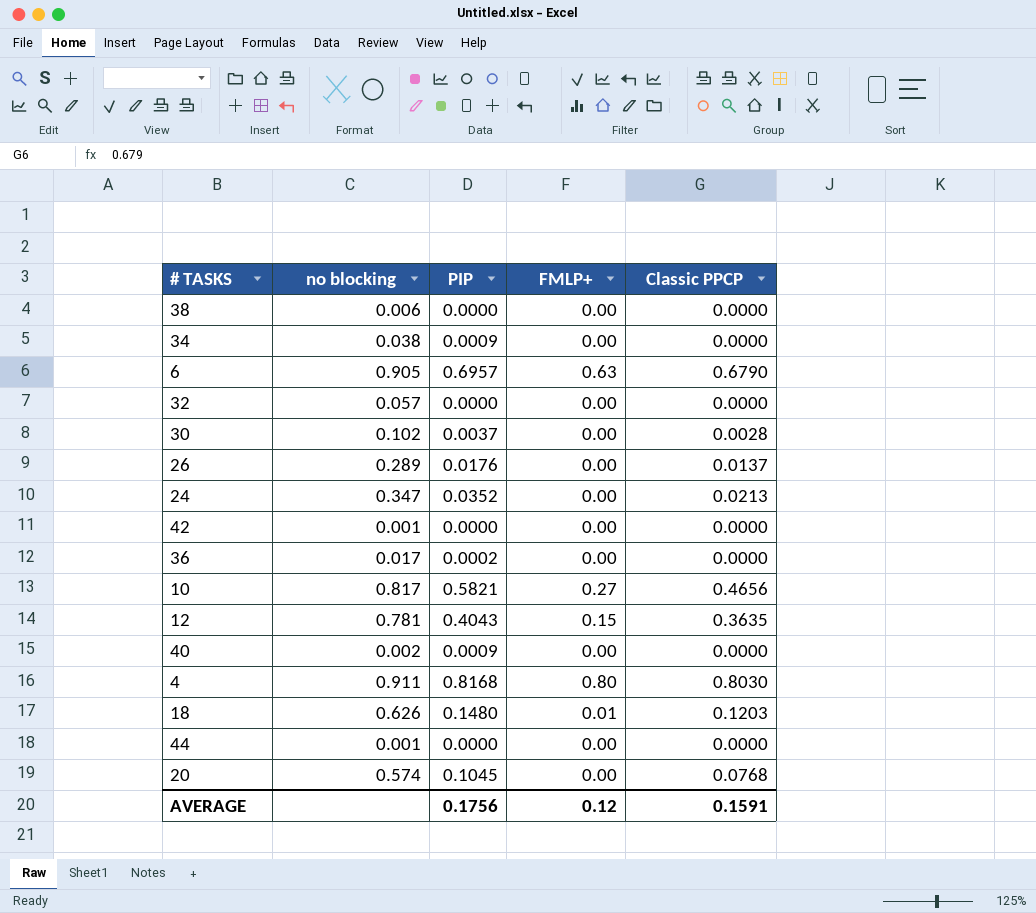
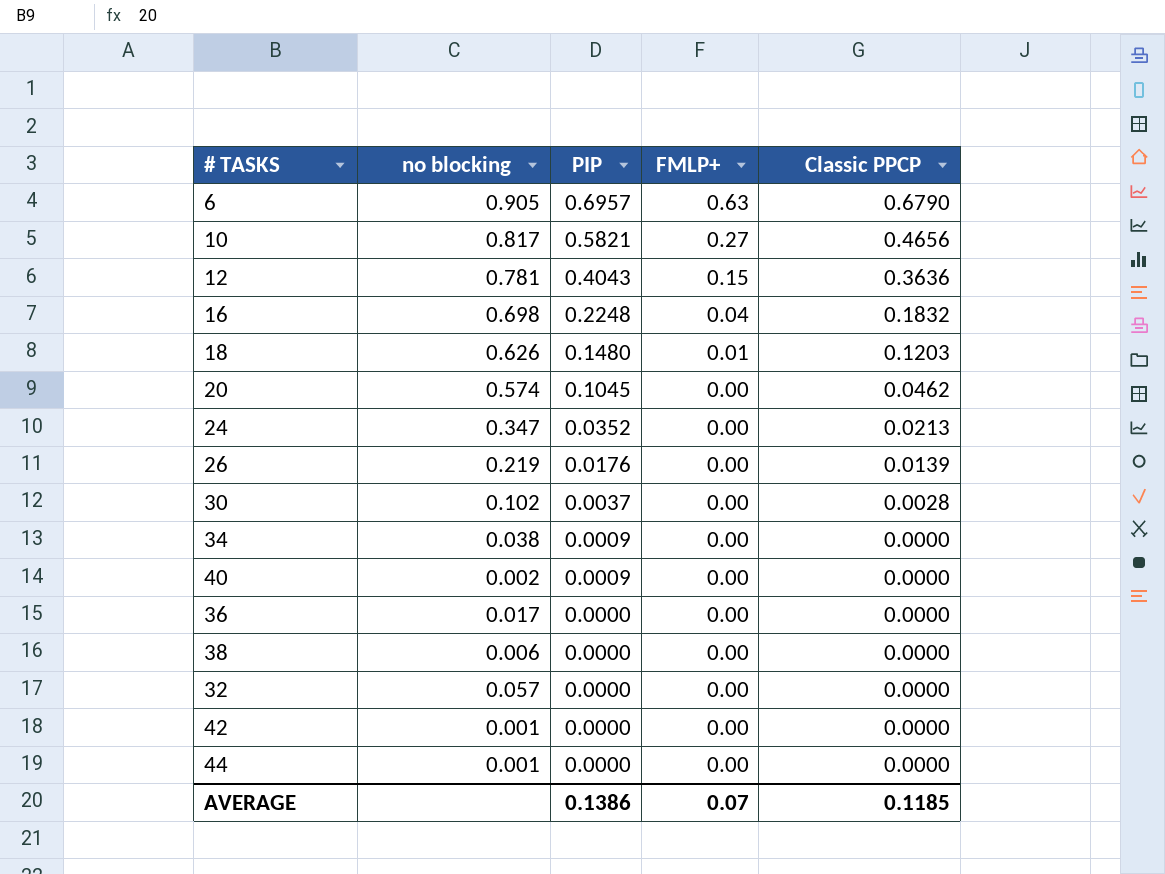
row order: none -> PIP descending
row 4: 0.911 | 0.8168 | 0.80 | 0.8030 -> none
12 | Classic PPCP: 0.3635 -> 0.3636
row 16: none -> 0.698 | 0.2248 | 0.04 | 0.1832
20 | Classic PPCP: 0.0768 -> 0.0462
26 | no blocking: 0.289 -> 0.219
26 | Classic PPCP: 0.0137 -> 0.0139
36 | PIP: 0.0002 -> 0.0000
AVERAGE | PIP: 0.1756 -> 0.1386
AVERAGE | FMLP+: 0.12 -> 0.07
AVERAGE | Classic PPCP: 0.1591 -> 0.1185

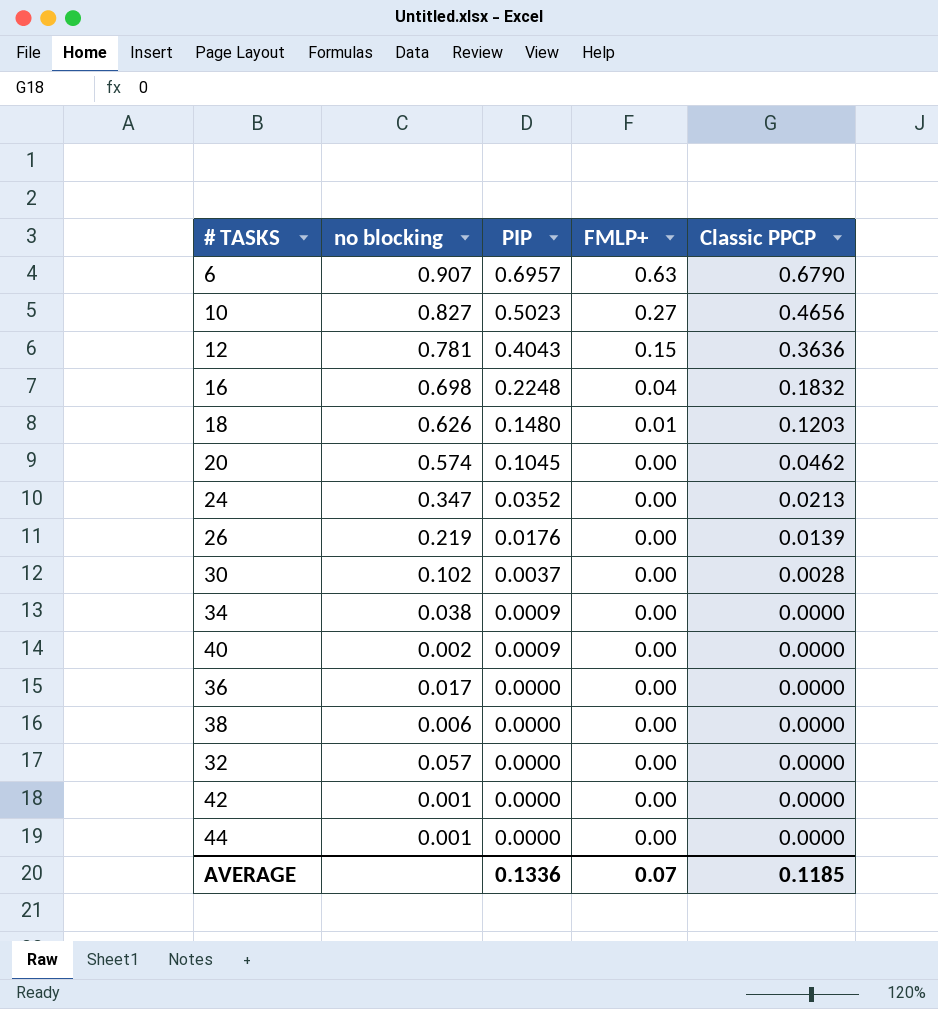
6 | no blocking: 0.905 -> 0.907
10 | no blocking: 0.817 -> 0.827
10 | PIP: 0.5821 -> 0.5023
AVERAGE | PIP: 0.1386 -> 0.1336

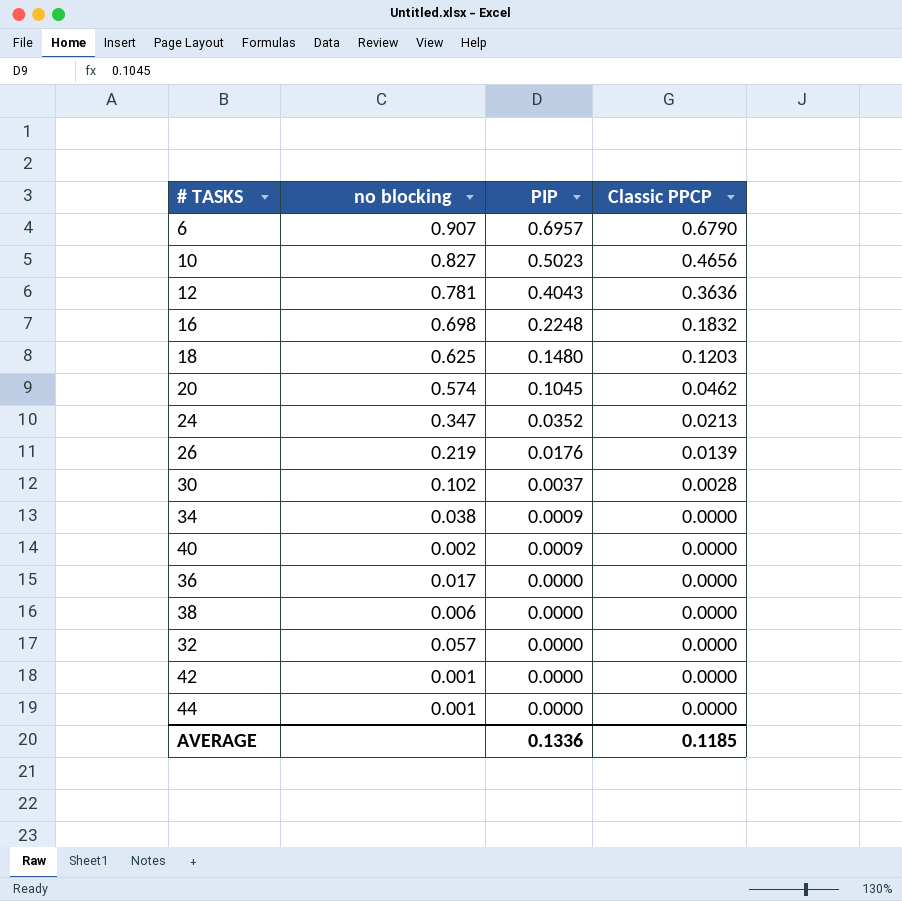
column FMLP+ | position: 4 -> none
18 | no blocking: 0.626 -> 0.625

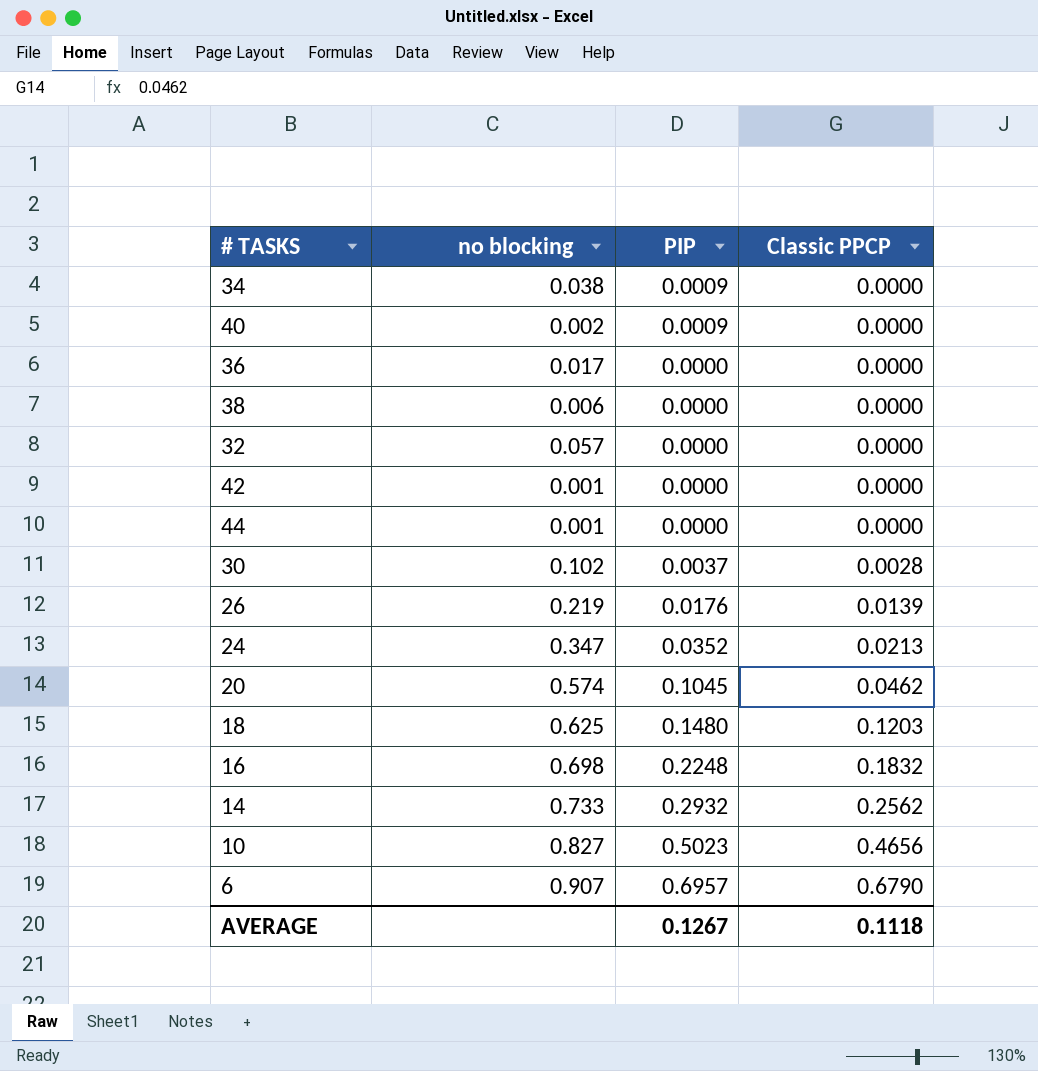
row order: PIP descending -> Classic PPCP ascending
row 12: 0.781 | 0.4043 | 0.3636 -> none
row 14: none -> 0.733 | 0.2932 | 0.2562
AVERAGE | PIP: 0.1336 -> 0.1267
AVERAGE | Classic PPCP: 0.1185 -> 0.1118

